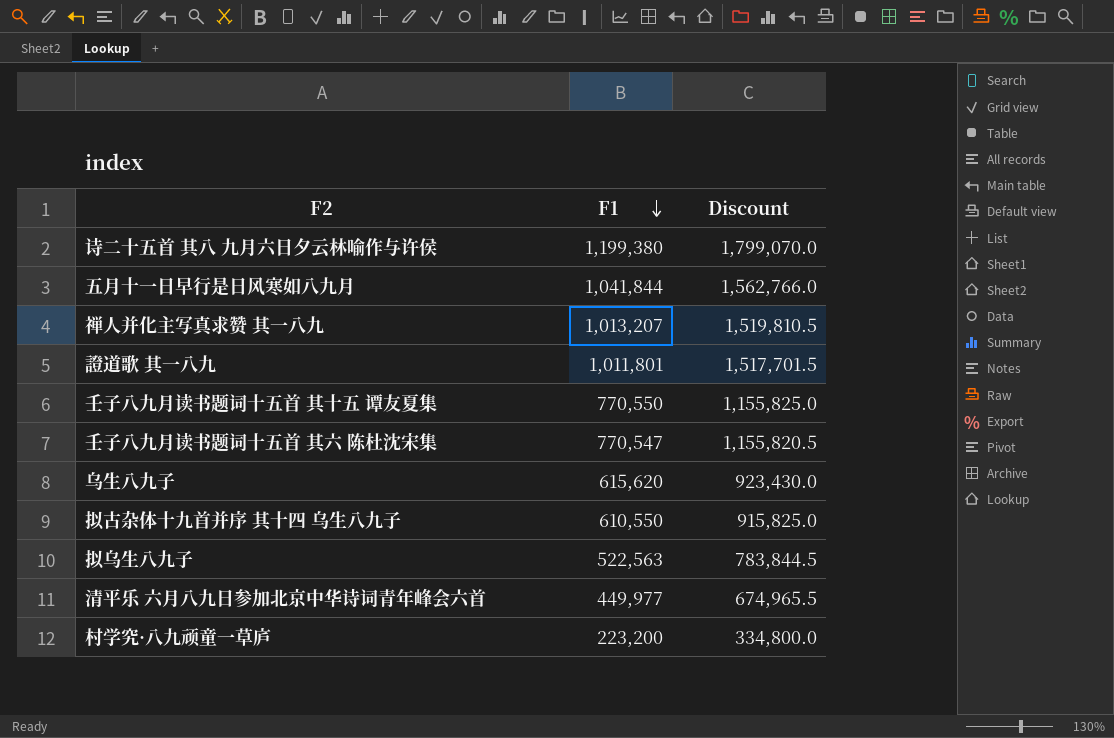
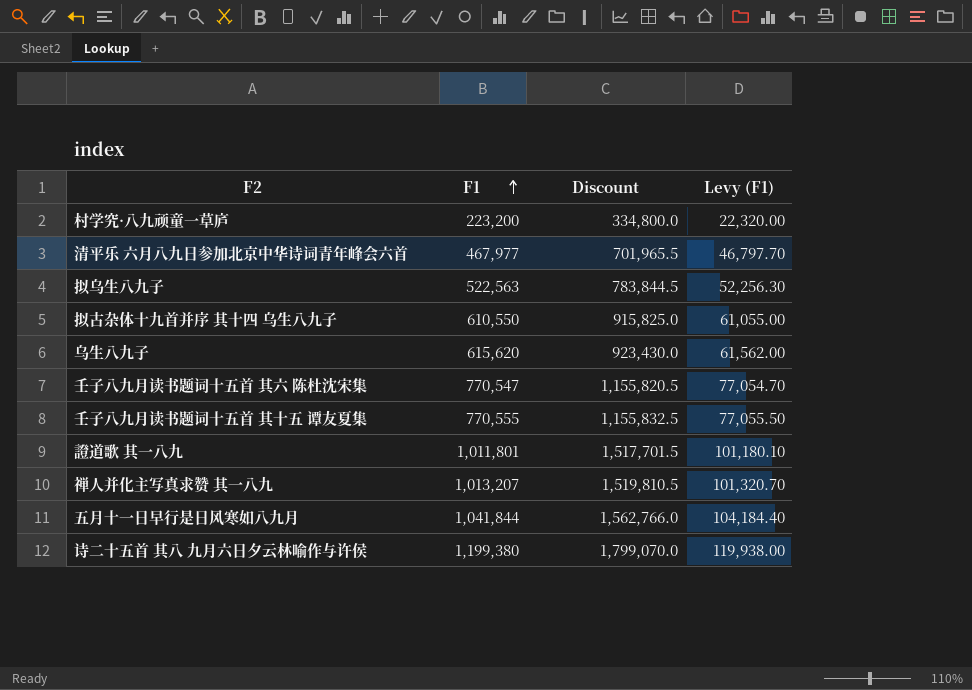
row order: F1 descending -> F1 ascending
column Levy (F1) | formula: none -> [F1] * 0.1
清平乐 六月八九日参加北京中华诗词青年峰会六首 | F1: 449,977 -> 467,977
清平乐 六月八九日参加北京中华诗词青年峰会六首 | Discount: 674,965.5 -> 701,965.5
壬子八九月读书题词十五首 其十五 谭友夏集 | F1: 770,550 -> 770,555
壬子八九月读书题词十五首 其十五 谭友夏集 | Discount: 1,155,825.0 -> 1,155,832.5

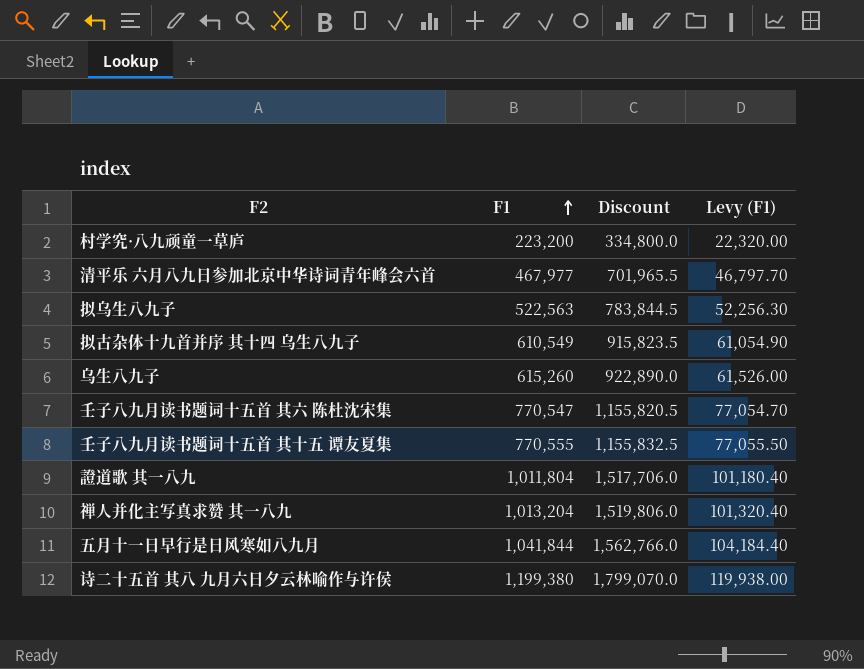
拟古杂体十九首并序 其十四 乌生八九子 | F1: 610,550 -> 610,549
拟古杂体十九首并序 其十四 乌生八九子 | Discount: 915,825.0 -> 915,823.5
拟古杂体十九首并序 其十四 乌生八九子 | Levy (F1): 61,055.00 -> 61,054.90
乌生八九子 | F1: 615,620 -> 615,260
乌生八九子 | Discount: 923,430.0 -> 922,890.0
乌生八九子 | Levy (F1): 61,562.00 -> 61,526.00
證道歌 其一八九 | F1: 1,011,801 -> 1,011,804
證道歌 其一八九 | Discount: 1,517,701.5 -> 1,517,706.0
證道歌 其一八九 | Levy (F1): 101,180.10 -> 101,180.40
禅人并化主写真求赞 其一八九 | F1: 1,013,207 -> 1,013,204
禅人并化主写真求赞 其一八九 | Discount: 1,519,810.5 -> 1,519,806.0
禅人并化主写真求赞 其一八九 | Levy (F1): 101,320.70 -> 101,320.40

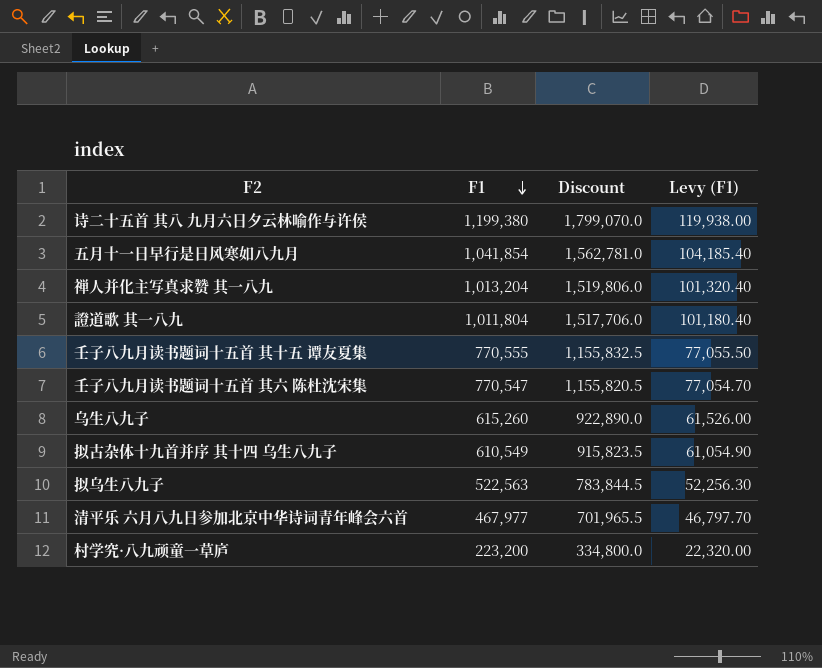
row order: F1 ascending -> F1 descending
五月十一日早行是日风寒如八九月 | F1: 1,041,844 -> 1,041,854
五月十一日早行是日风寒如八九月 | Discount: 1,562,766.0 -> 1,562,781.0
五月十一日早行是日风寒如八九月 | Levy (F1): 104,184.40 -> 104,185.40

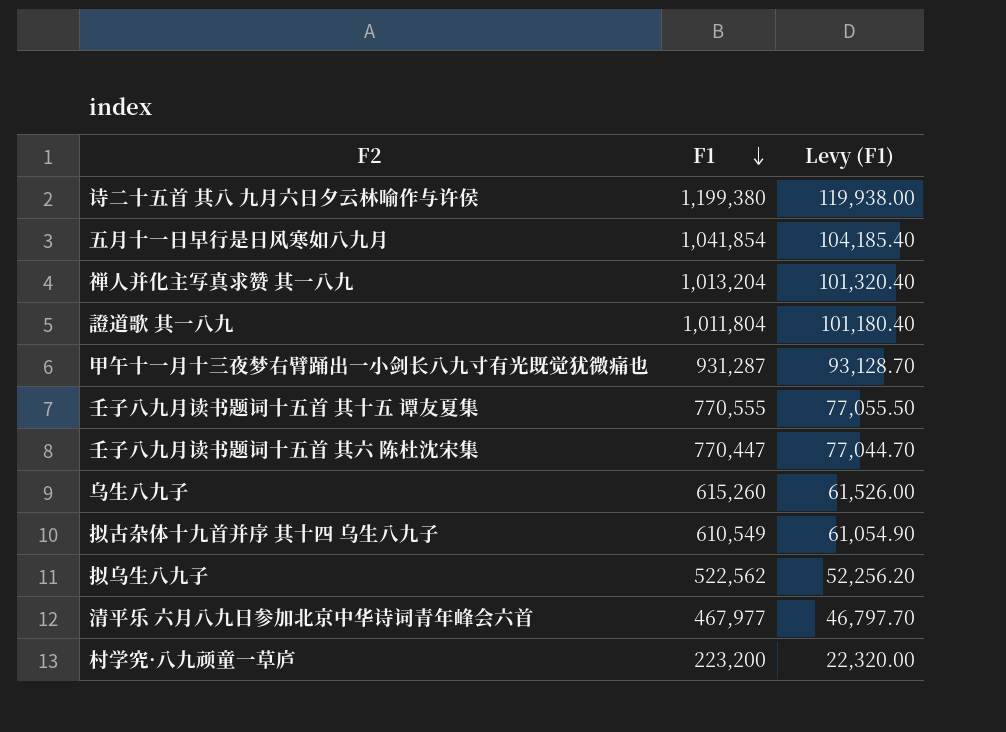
column Discount | formula: [F1] * 1.5 -> none
row 甲午十一月十三夜梦右臂踊出一小剑长八九寸有光既觉犹微痛也: none -> 931,287 | 93,128.70
壬子八九月读书题词十五首 其六 陈杜沈宋集 | F1: 770,547 -> 770,447
壬子八九月读书题词十五首 其六 陈杜沈宋集 | Levy (F1): 77,054.70 -> 77,044.70
拟乌生八九子 | F1: 522,563 -> 522,562
拟乌生八九子 | Levy (F1): 52,256.30 -> 52,256.20

